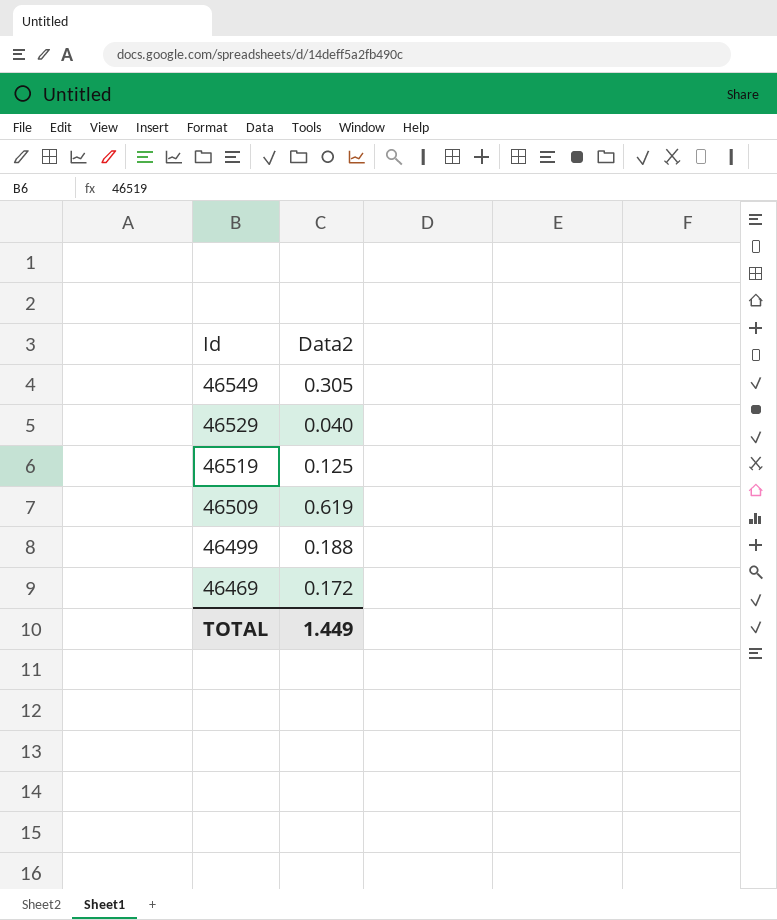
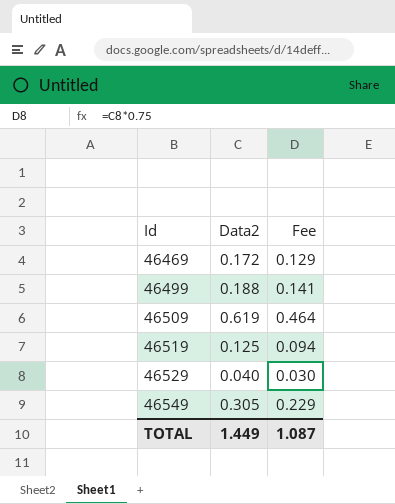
row order: Id descending -> Id ascending
column Fee | formula: none -> [Data2] * 0.75

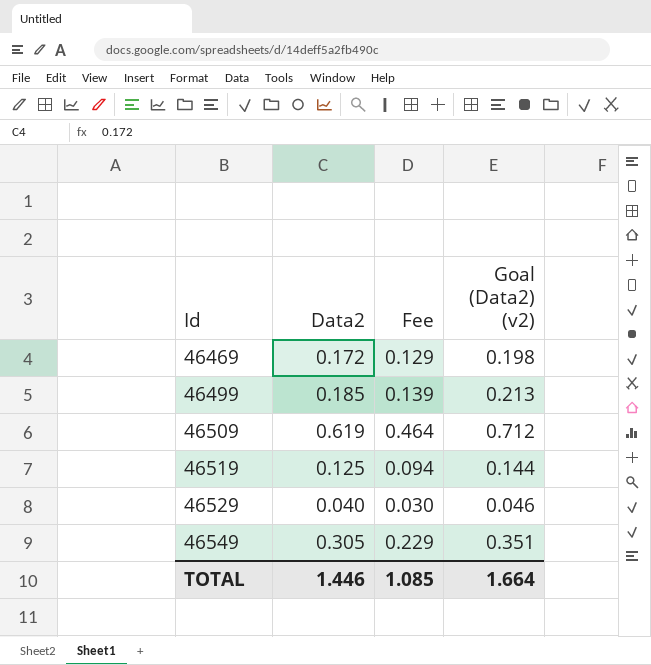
column Goal (Data2) (v2) | formula: none -> [Data2] * 1.15
46499 | Data2: 0.188 -> 0.185
46499 | Fee: 0.141 -> 0.139
TOTAL | Data2: 1.449 -> 1.446
TOTAL | Fee: 1.087 -> 1.085

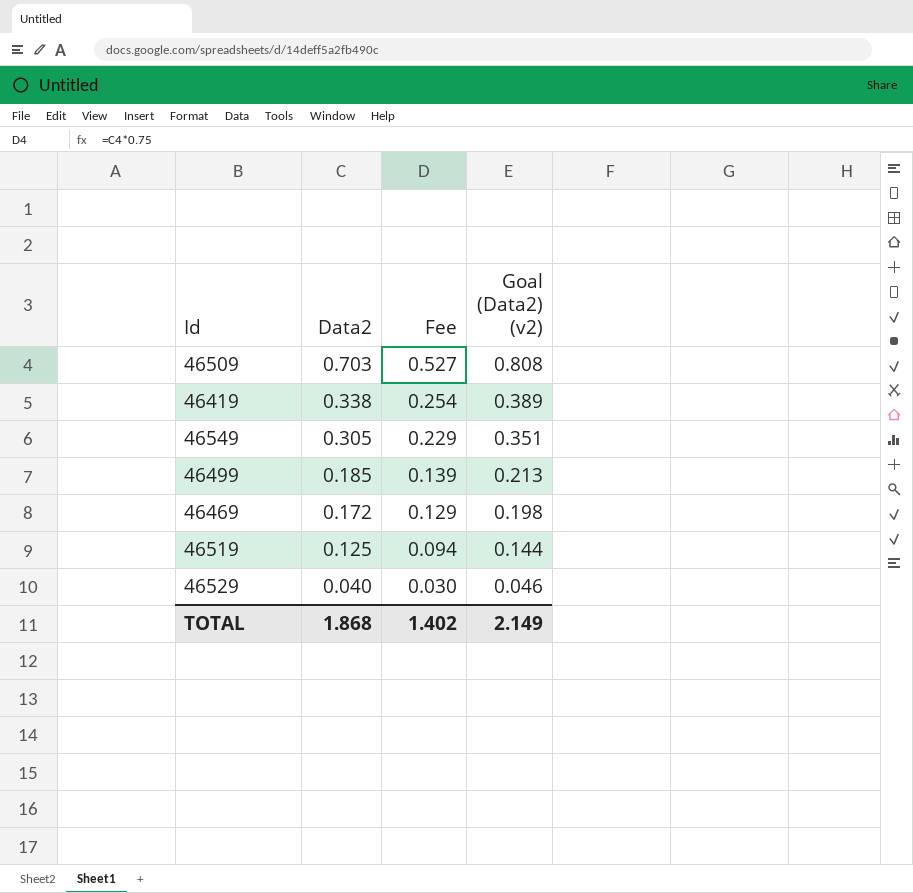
row order: Id ascending -> Data2 descending
46509 | Data2: 0.619 -> 0.703
46509 | Fee: 0.464 -> 0.527
46509 | Goal (Data2) (v2): 0.712 -> 0.808
row 46419: none -> 0.338 | 0.254 | 0.389
TOTAL | Data2: 1.446 -> 1.868
TOTAL | Fee: 1.085 -> 1.402
TOTAL | Goal (Data2) (v2): 1.664 -> 2.149

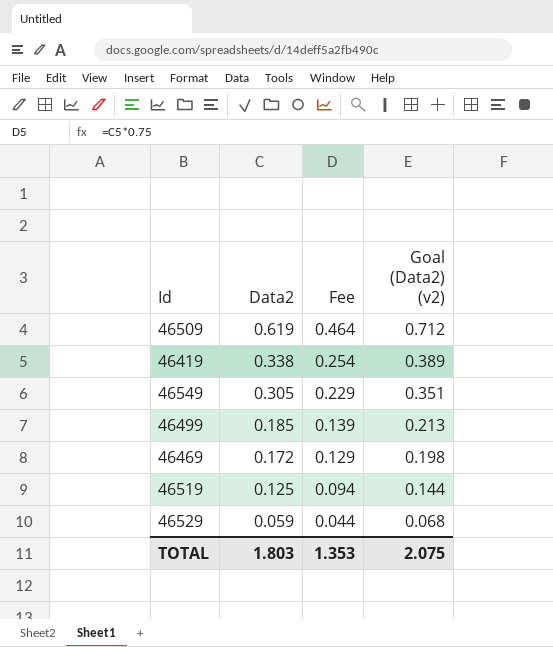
46509 | Data2: 0.703 -> 0.619
46509 | Fee: 0.527 -> 0.464
46509 | Goal (Data2) (v2): 0.808 -> 0.712
46529 | Data2: 0.040 -> 0.059
46529 | Fee: 0.030 -> 0.044
46529 | Goal (Data2) (v2): 0.046 -> 0.068
TOTAL | Data2: 1.868 -> 1.803
TOTAL | Fee: 1.402 -> 1.353
TOTAL | Goal (Data2) (v2): 2.149 -> 2.075

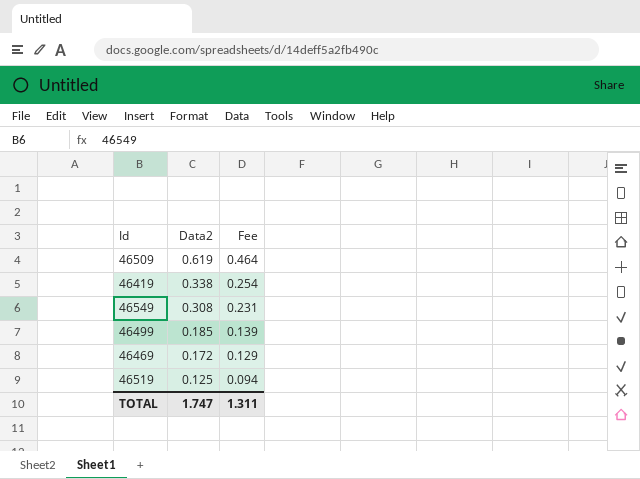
column Goal (Data2) (v2) | formula: [Data2] * 1.15 -> none
row 46529: 0.059 | 0.044 | 0.068 -> none
46549 | Data2: 0.305 -> 0.308
46549 | Fee: 0.229 -> 0.231
TOTAL | Data2: 1.803 -> 1.747
TOTAL | Fee: 1.353 -> 1.311

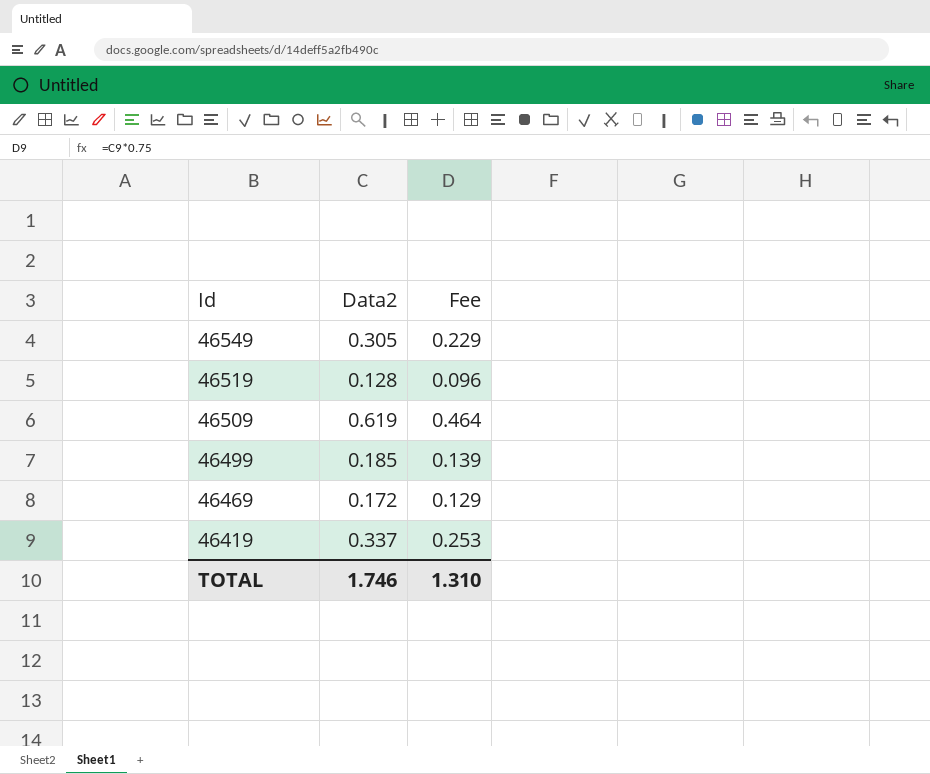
row order: Data2 descending -> Id descending
46549 | Data2: 0.308 -> 0.305
46549 | Fee: 0.231 -> 0.229
46519 | Data2: 0.125 -> 0.128
46519 | Fee: 0.094 -> 0.096
46419 | Data2: 0.338 -> 0.337
46419 | Fee: 0.254 -> 0.253
TOTAL | Data2: 1.747 -> 1.746
TOTAL | Fee: 1.311 -> 1.310

